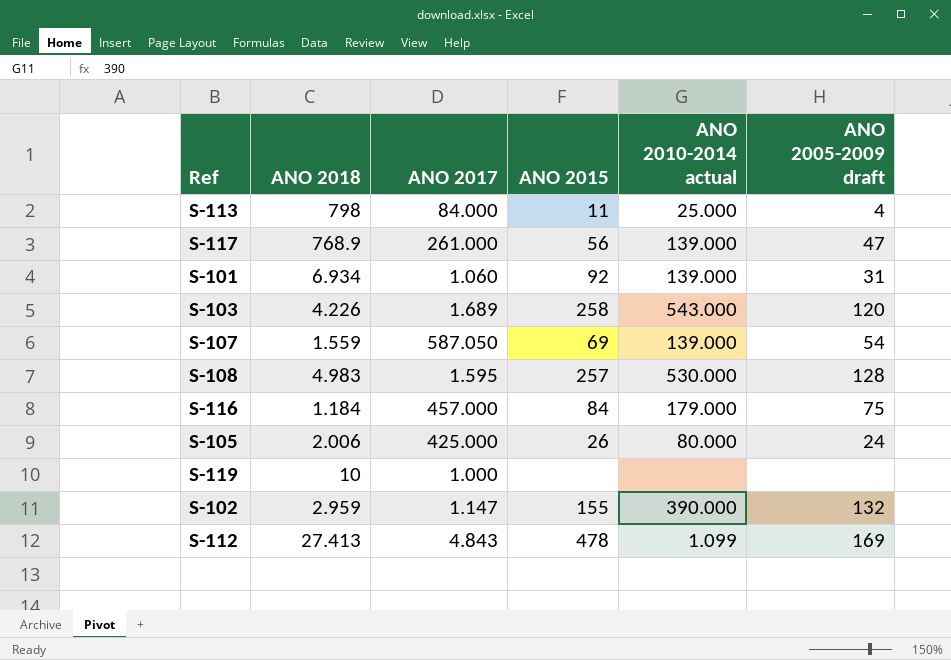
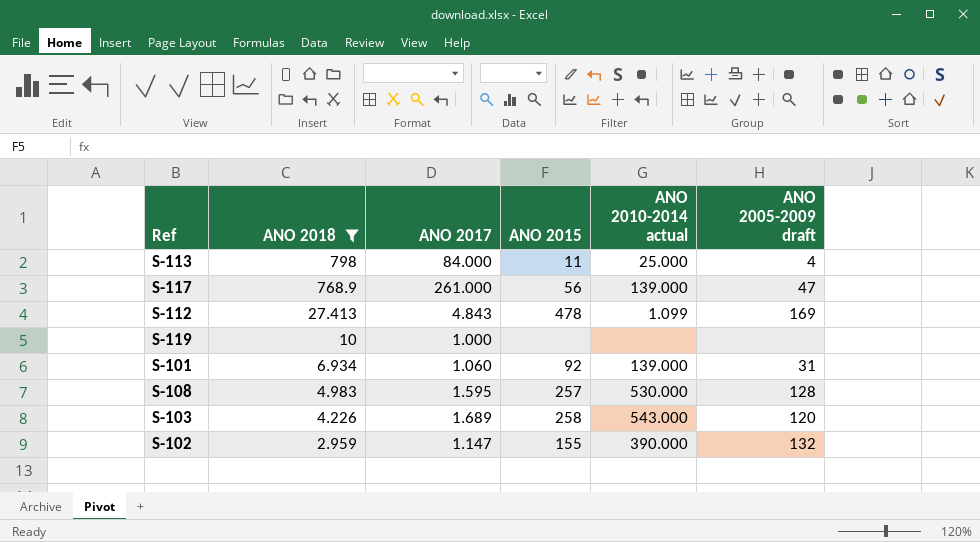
filter: none -> ANO 2018 >= 2.959
row order: none -> ANO 2018 descending

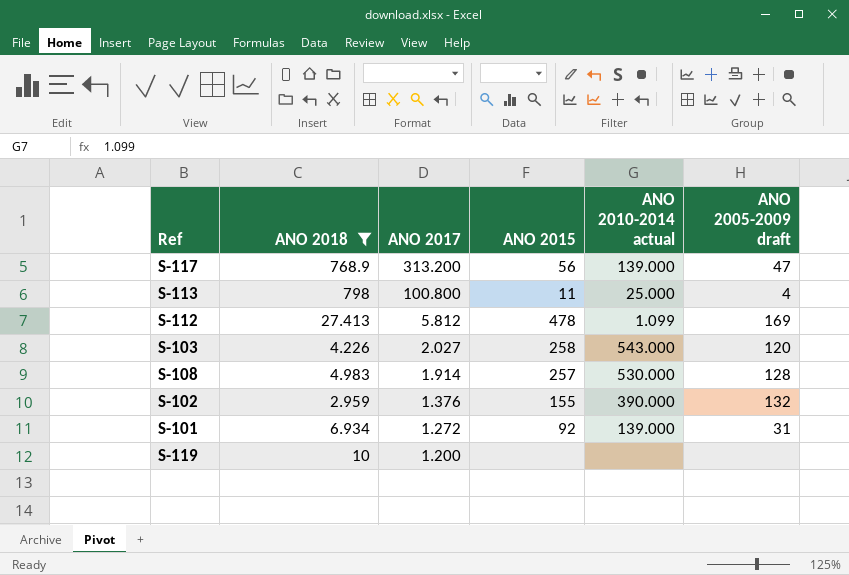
row order: ANO 2018 descending -> ANO 2017 descending
S-117 | ANO 2017: 261.000 -> 313.200
S-113 | ANO 2017: 84.000 -> 100.800
S-112 | ANO 2017: 4.843 -> 5.812
S-103 | ANO 2017: 1.689 -> 2.027
S-108 | ANO 2017: 1.595 -> 1.914
S-102 | ANO 2017: 1.147 -> 1.376
S-101 | ANO 2017: 1.060 -> 1.272
S-119 | ANO 2017: 1.000 -> 1.200

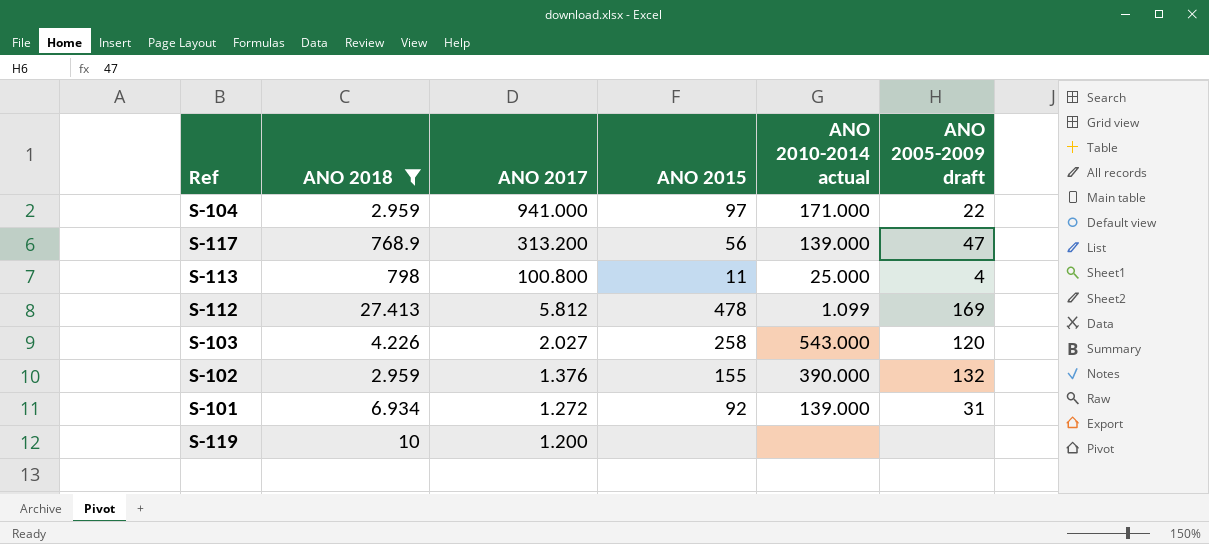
row S-108: 4.983 | 1.914 | 257 | 530.000 | 128 -> none
row S-104: none -> 2.959 | 941.000 | 97 | 171.000 | 22

